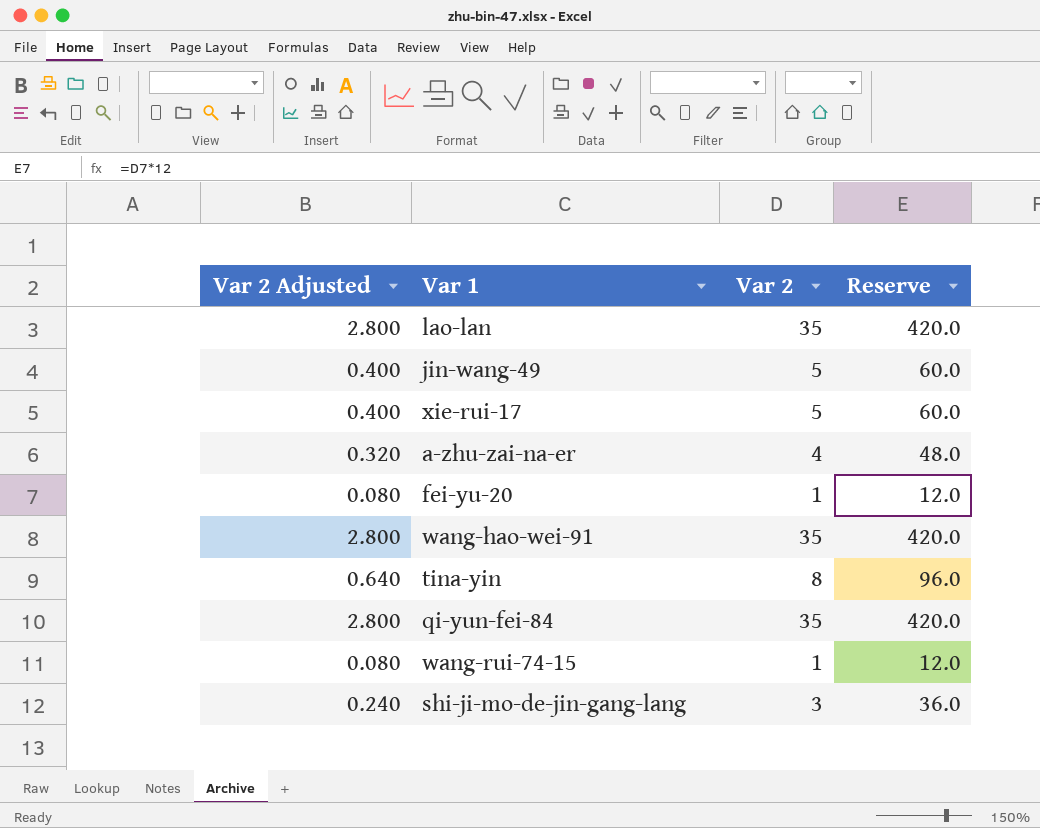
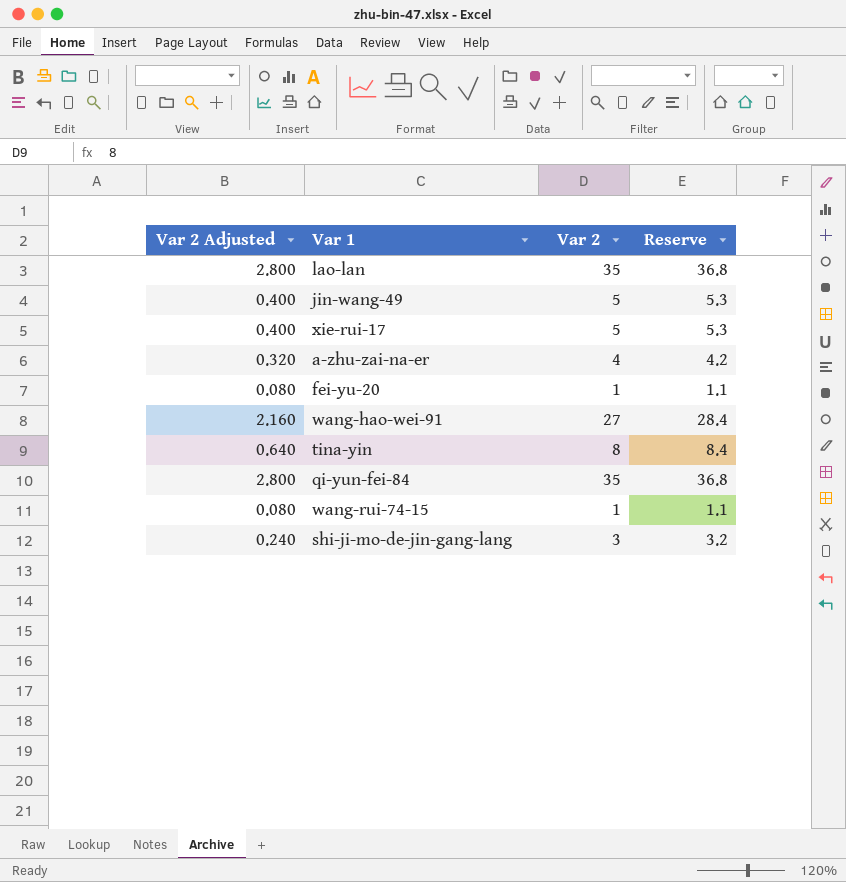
column Reserve | formula: [Var 2] * 12 -> [Var 2] * 1.05
wang-hao-wei-91 | Var 2 Adjusted: 2.800 -> 2.160
wang-hao-wei-91 | Var 2: 35 -> 27

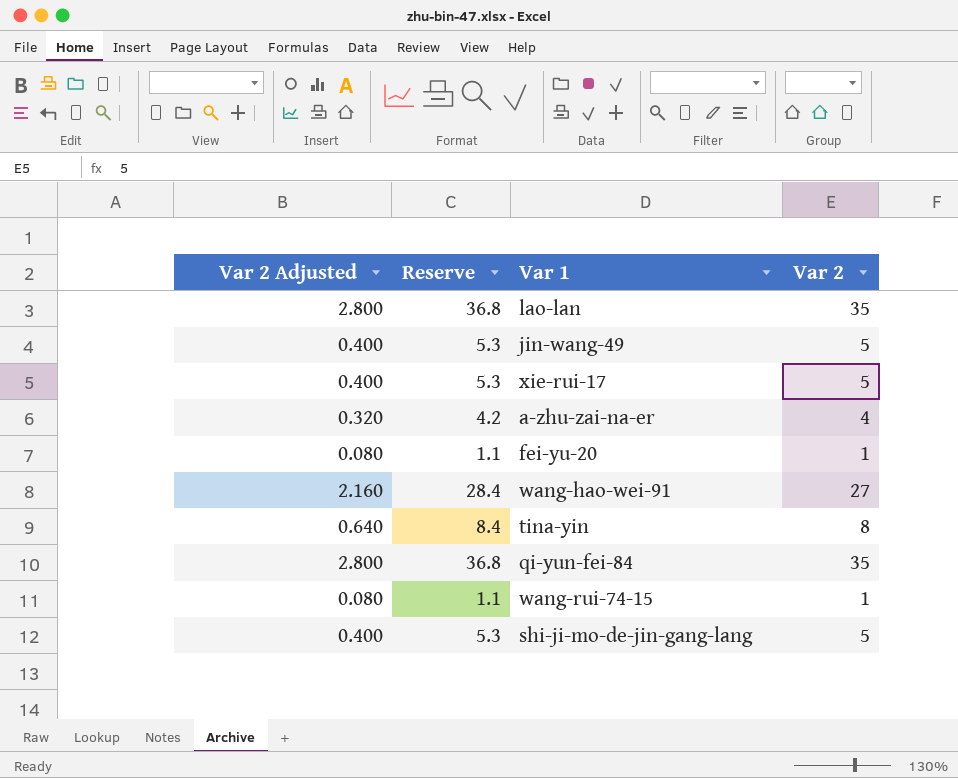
column Reserve | position: 4 -> 2
shi-ji-mo-de-jin-gang-lang | Var 2 Adjusted: 0.240 -> 0.400
shi-ji-mo-de-jin-gang-lang | Reserve: 3.2 -> 5.3
shi-ji-mo-de-jin-gang-lang | Var 2: 3 -> 5

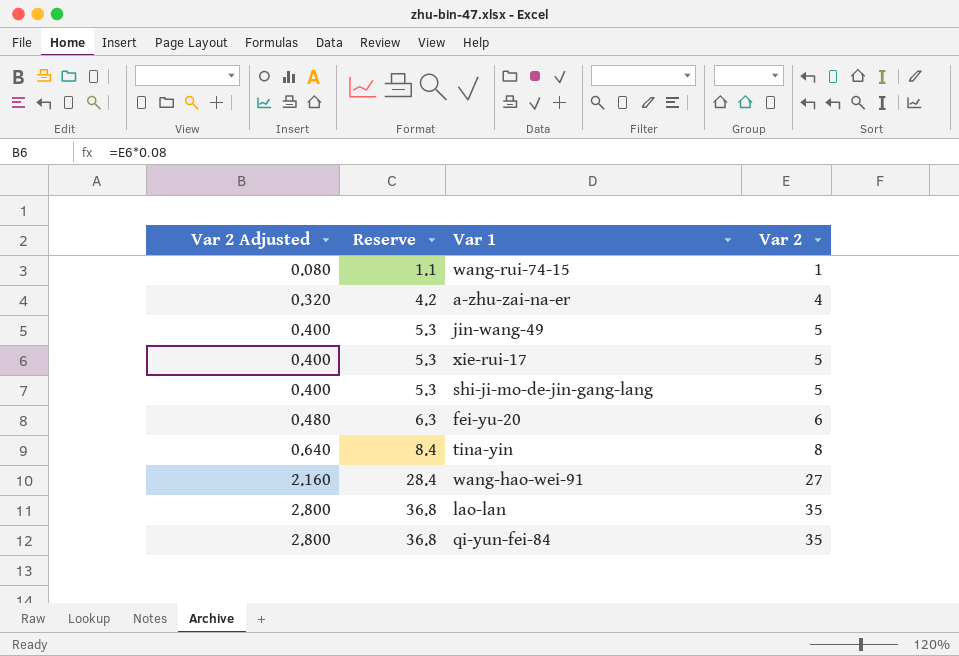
row order: none -> Var 2 Adjusted ascending
fei-yu-20 | Var 2 Adjusted: 0.080 -> 0.480
fei-yu-20 | Reserve: 1.1 -> 6.3
fei-yu-20 | Var 2: 1 -> 6

